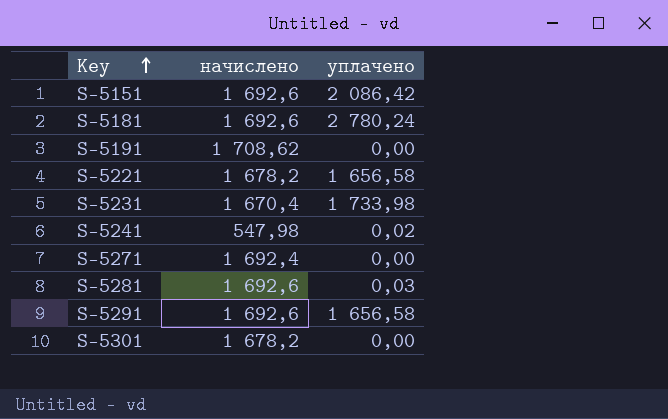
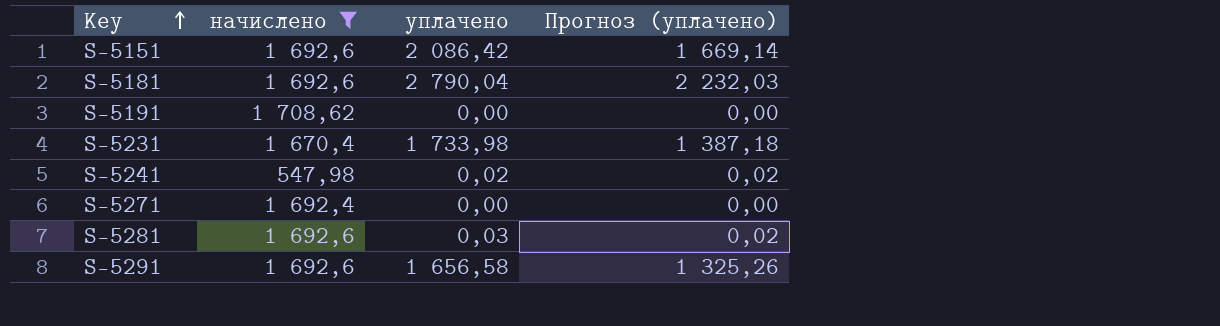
filter: none -> начислено != 1 678,2
column Прогноз (уплачено) | formula: none -> [уплачено] * 0,8
S-5181 | уплачено: 2 780,24 -> 2 790,04

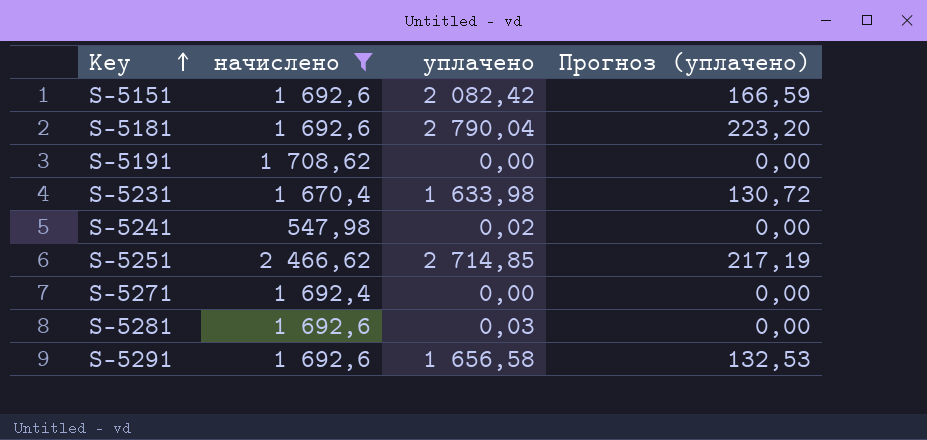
column Прогноз (уплачено) | formula: [уплачено] * 0,8 -> [уплачено] * 0,08
S-5151 | уплачено: 2 086,42 -> 2 082,42
S-5231 | уплачено: 1 733,98 -> 1 633,98
row S-5251: none -> 2 466,62 | 2 714,85 | 217,19

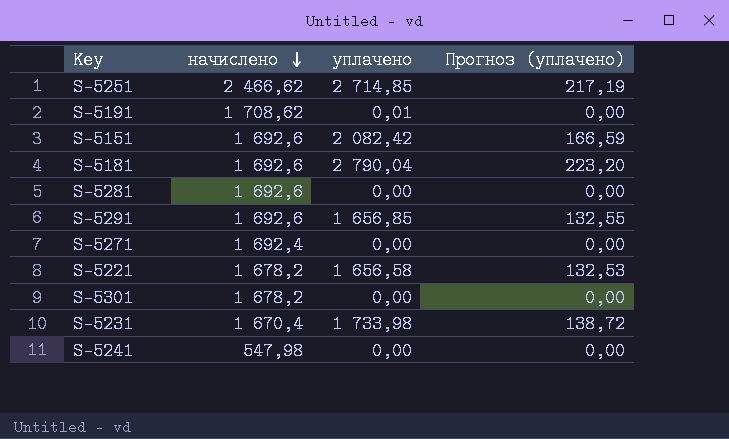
filter: начислено != 1 678,2 -> none
row order: Key ascending -> начислено descending
S-5191 | уплачено: 0,00 -> 0,01
S-5281 | уплачено: 0,03 -> 0,00
S-5291 | уплачено: 1 656,58 -> 1 656,85
S-5291 | Прогноз (уплачено): 132,53 -> 132,55
S-5231 | уплачено: 1 633,98 -> 1 733,98
S-5231 | Прогноз (уплачено): 130,72 -> 138,72
S-5241 | уплачено: 0,02 -> 0,00

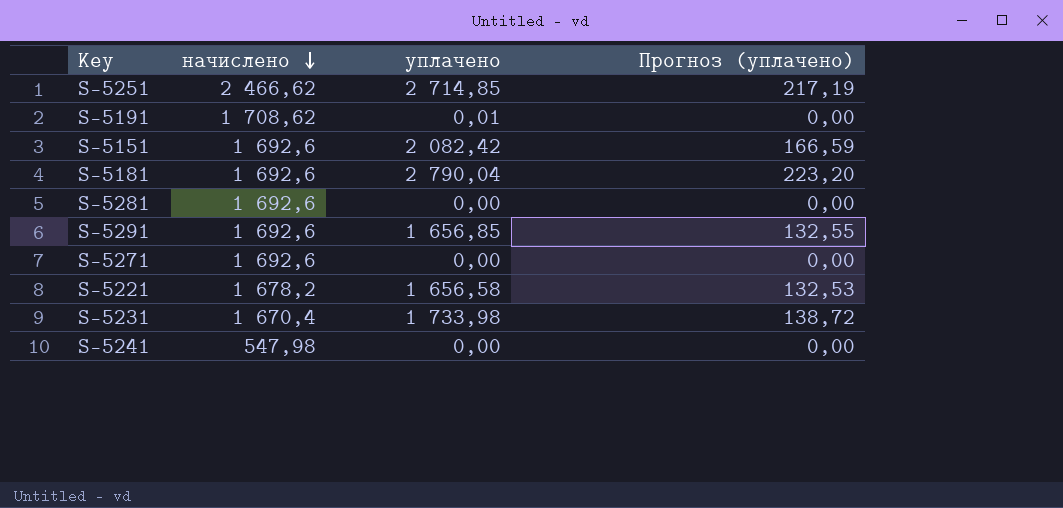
row S-5301: 1 678,2 | 0,00 | 0,00 -> none
S-5271 | начислено: 1 692,4 -> 1 692,6

